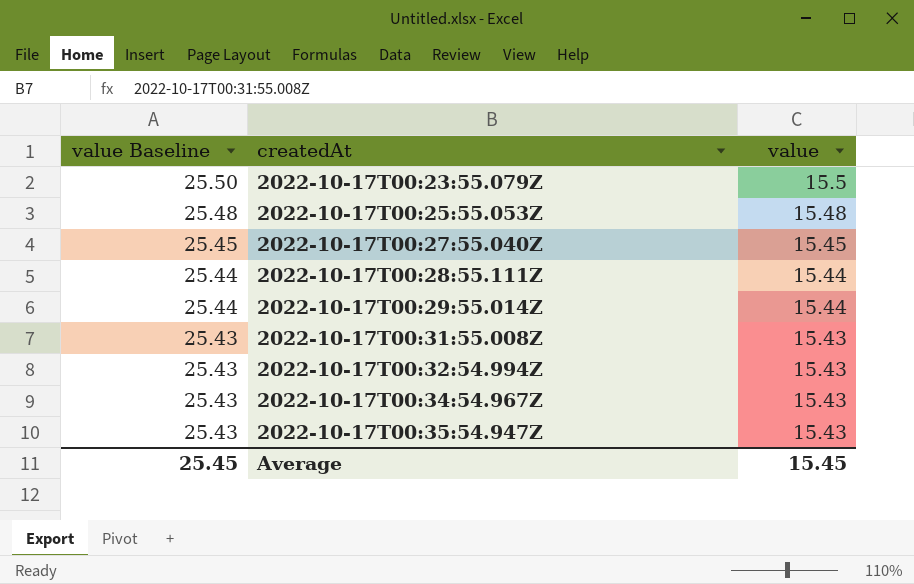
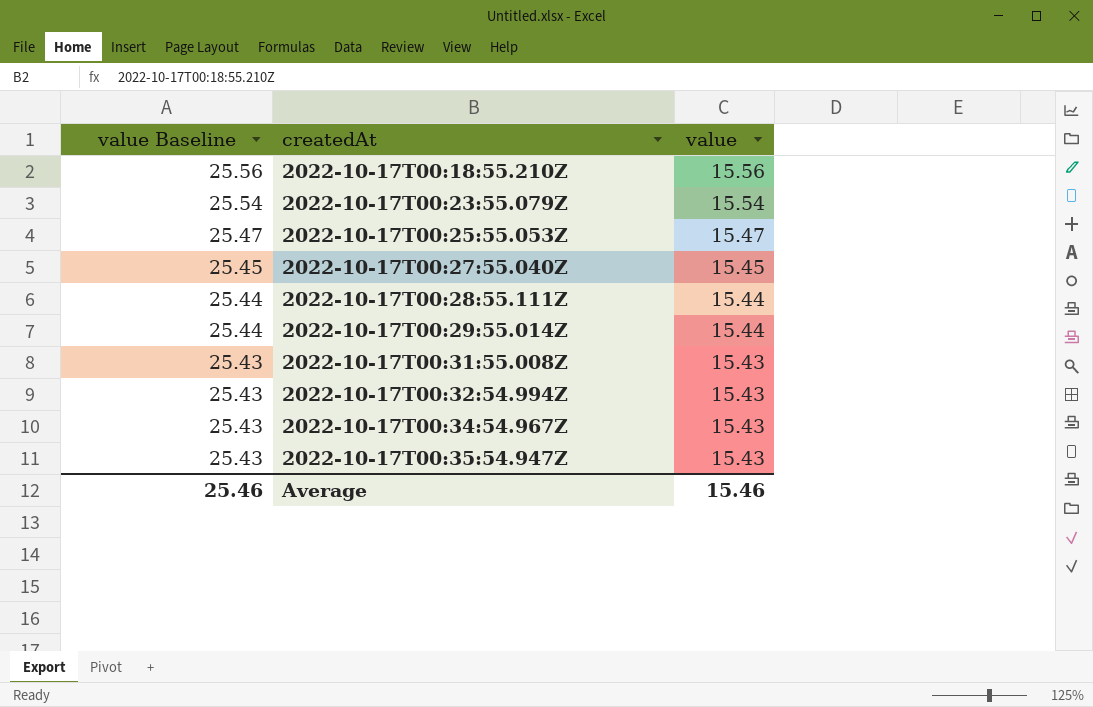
row 2022-10-17T00:18:55.210Z: none -> 25.56 | 15.56
2022-10-17T00:23:55.079Z | value Baseline: 25.50 -> 25.54
2022-10-17T00:23:55.079Z | value: 15.5 -> 15.54
2022-10-17T00:25:55.053Z | value Baseline: 25.48 -> 25.47
2022-10-17T00:25:55.053Z | value: 15.48 -> 15.47
Average | value Baseline: 25.45 -> 25.46
Average | value: 15.45 -> 15.46

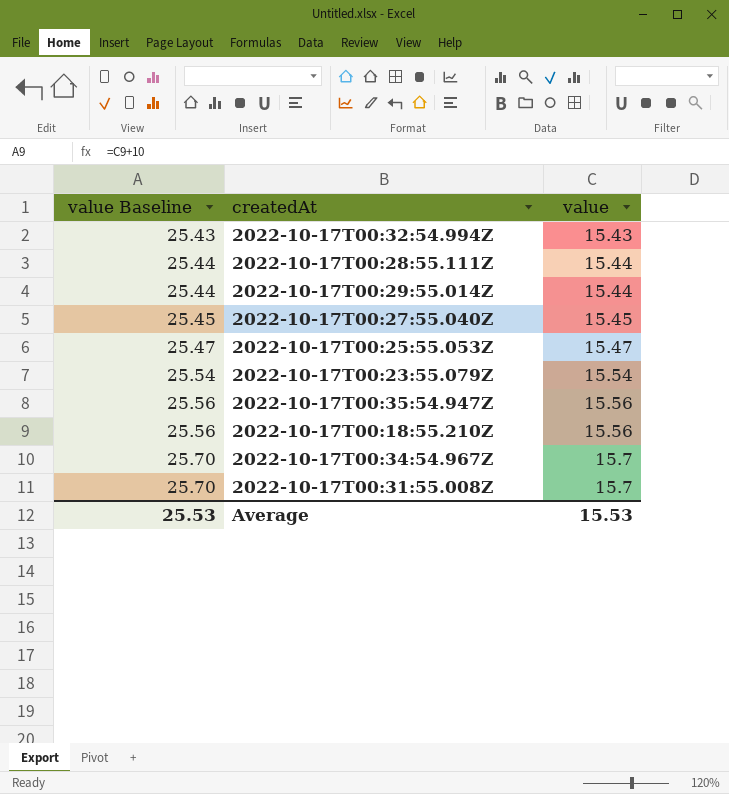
row order: value Baseline descending -> value Baseline ascending
2022-10-17T00:35:54.947Z | value Baseline: 25.43 -> 25.56
2022-10-17T00:35:54.947Z | value: 15.43 -> 15.56
2022-10-17T00:34:54.967Z | value Baseline: 25.43 -> 25.70
2022-10-17T00:34:54.967Z | value: 15.43 -> 15.7
2022-10-17T00:31:55.008Z | value Baseline: 25.43 -> 25.70
2022-10-17T00:31:55.008Z | value: 15.43 -> 15.7
Average | value Baseline: 25.46 -> 25.53
Average | value: 15.46 -> 15.53

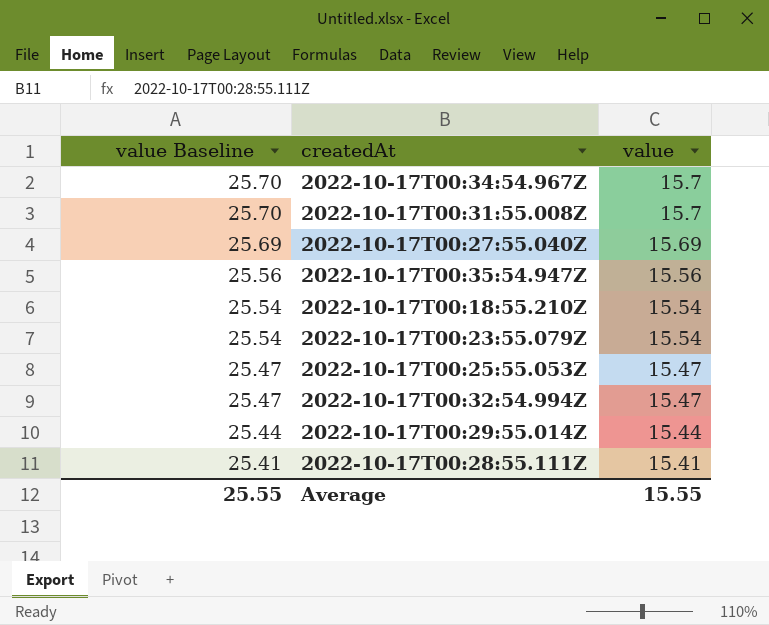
row order: value Baseline ascending -> value Baseline descending
2022-10-17T00:27:55.040Z | value Baseline: 25.45 -> 25.69
2022-10-17T00:27:55.040Z | value: 15.45 -> 15.69
2022-10-17T00:18:55.210Z | value Baseline: 25.56 -> 25.54
2022-10-17T00:18:55.210Z | value: 15.56 -> 15.54
2022-10-17T00:32:54.994Z | value Baseline: 25.43 -> 25.47
2022-10-17T00:32:54.994Z | value: 15.43 -> 15.47
2022-10-17T00:28:55.111Z | value Baseline: 25.44 -> 25.41
2022-10-17T00:28:55.111Z | value: 15.44 -> 15.41
Average | value Baseline: 25.53 -> 25.55
Average | value: 15.53 -> 15.55

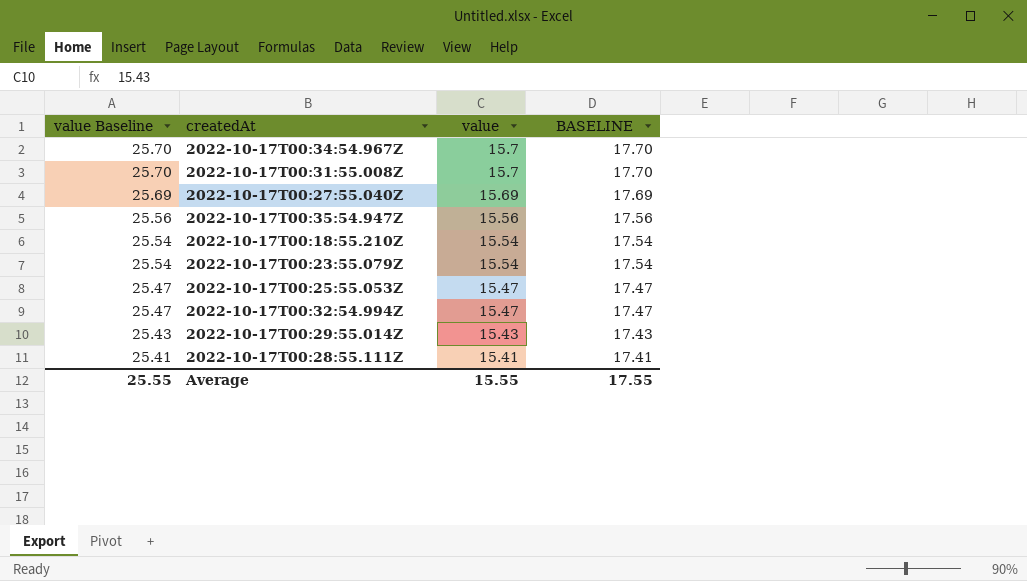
column BASELINE | formula: none -> [value] + 2
2022-10-17T00:29:55.014Z | value Baseline: 25.44 -> 25.43
2022-10-17T00:29:55.014Z | value: 15.44 -> 15.43

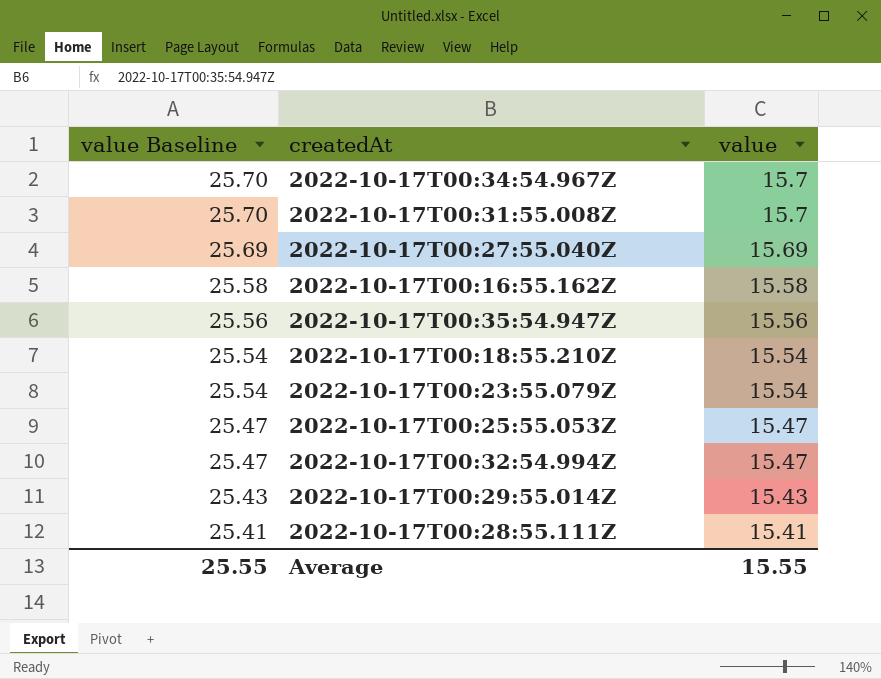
column BASELINE | formula: [value] + 2 -> none
row 2022-10-17T00:16:55.162Z: none -> 25.58 | 15.58

